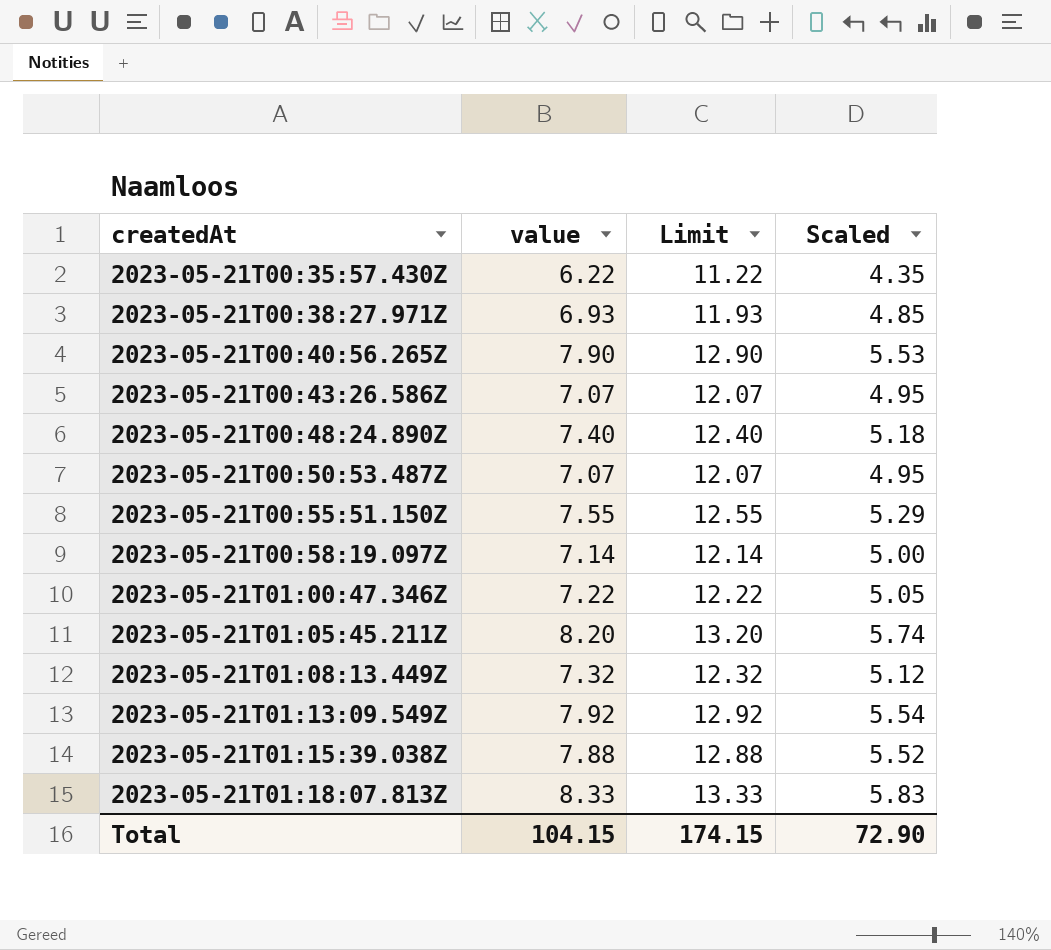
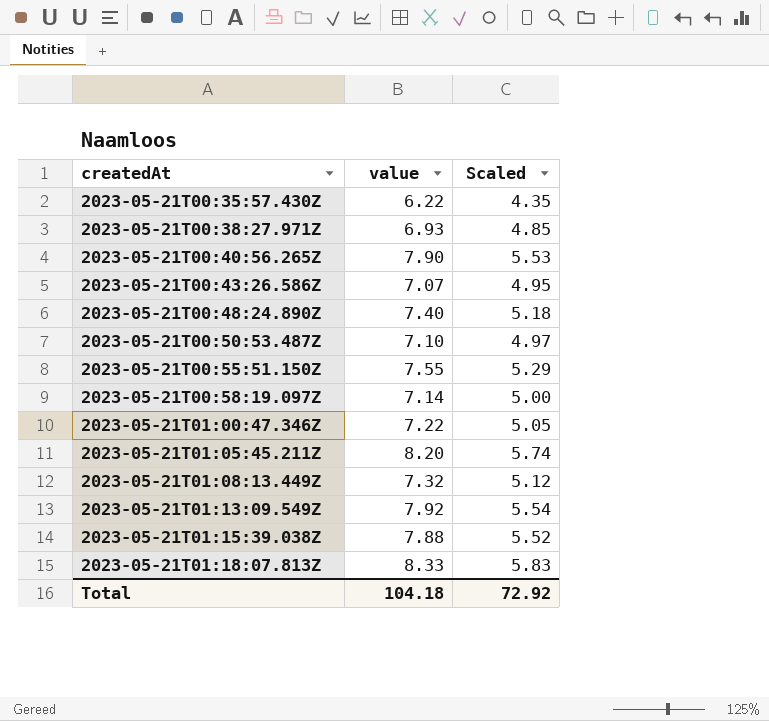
column Limit | formula: [value] + 5 -> none
2023-05-21T00:50:53.487Z | value: 7.07 -> 7.10
2023-05-21T00:50:53.487Z | Scaled: 4.95 -> 4.97
Total | value: 104.15 -> 104.18
Total | Scaled: 72.90 -> 72.92

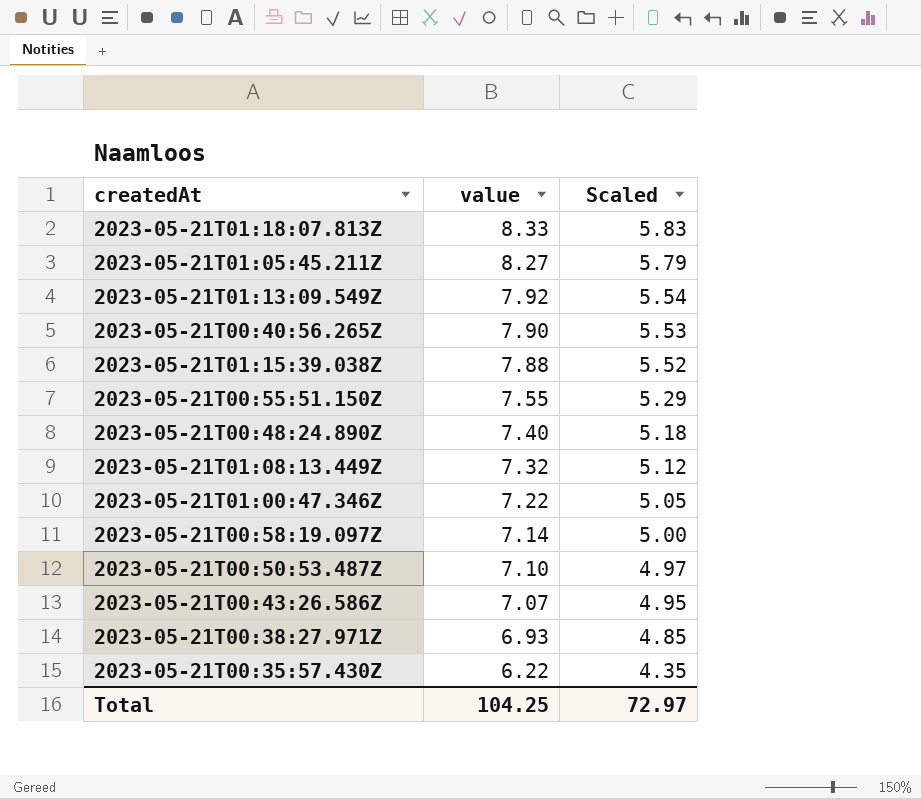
row order: createdAt ascending -> value descending
2023-05-21T01:05:45.211Z | value: 8.20 -> 8.27
2023-05-21T01:05:45.211Z | Scaled: 5.74 -> 5.79
Total | value: 104.18 -> 104.25
Total | Scaled: 72.92 -> 72.97

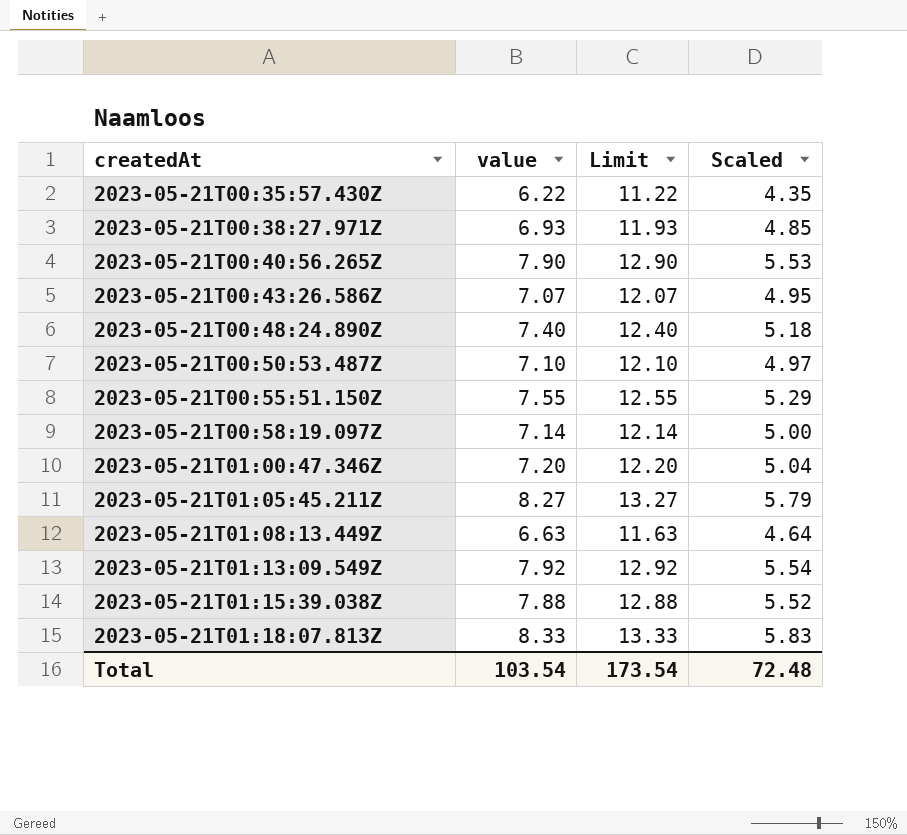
row order: value descending -> createdAt ascending
column Limit | formula: none -> [value] + 5
2023-05-21T01:00:47.346Z | value: 7.22 -> 7.20
2023-05-21T01:00:47.346Z | Scaled: 5.05 -> 5.04
2023-05-21T01:08:13.449Z | value: 7.32 -> 6.63
2023-05-21T01:08:13.449Z | Scaled: 5.12 -> 4.64
Total | value: 104.25 -> 103.54
Total | Scaled: 72.97 -> 72.48

